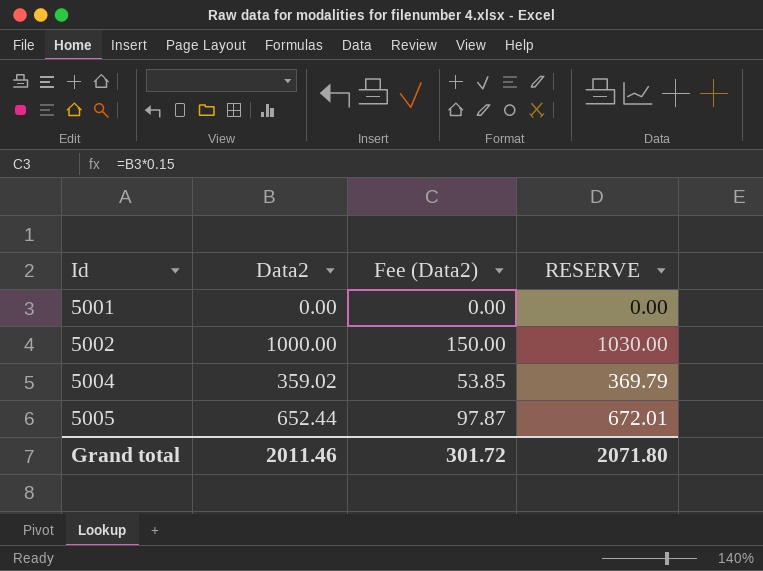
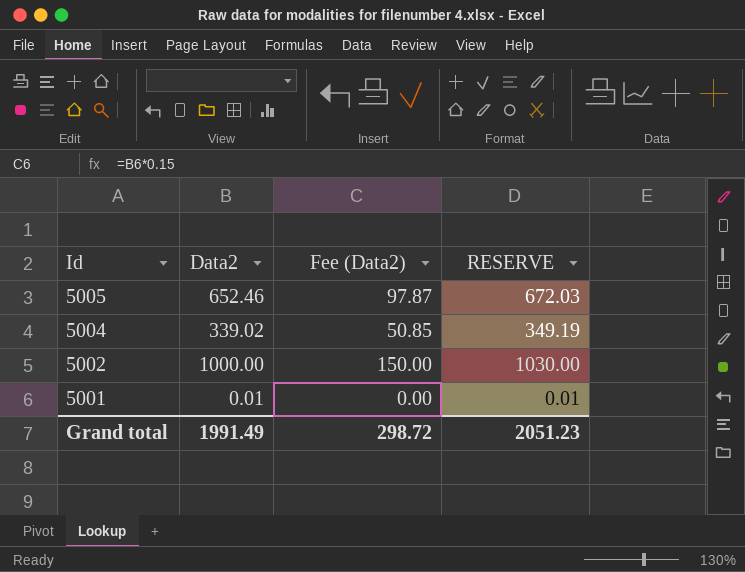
row order: Id ascending -> Id descending
5005 | Data2: 652.44 -> 652.46
5005 | RESERVE: 672.01 -> 672.03
5004 | Data2: 359.02 -> 339.02
5004 | Fee (Data2): 53.85 -> 50.85
5004 | RESERVE: 369.79 -> 349.19
5001 | Data2: 0.00 -> 0.01
5001 | RESERVE: 0.00 -> 0.01
Grand total | Data2: 2011.46 -> 1991.49
Grand total | Fee (Data2): 301.72 -> 298.72
Grand total | RESERVE: 2071.80 -> 2051.23

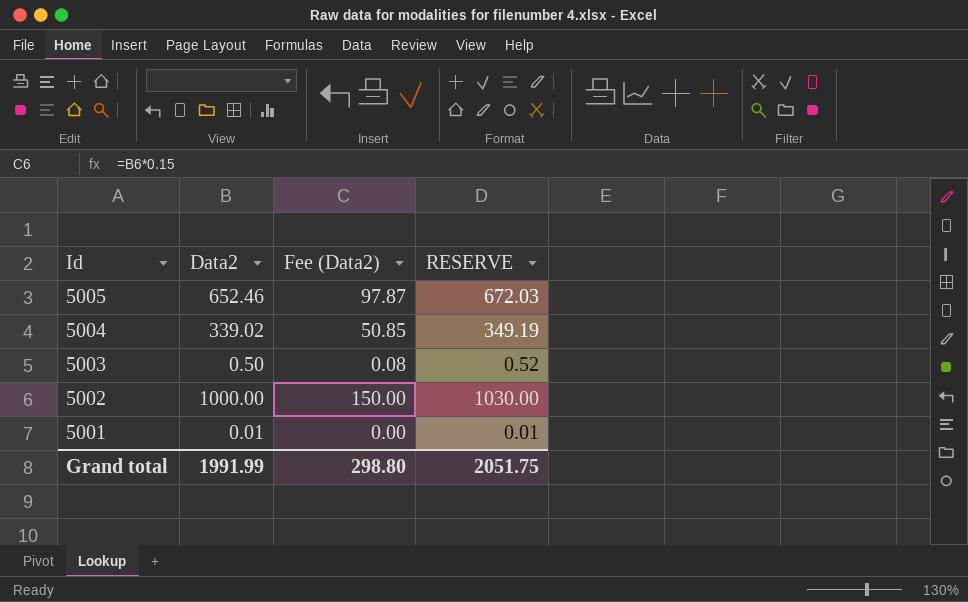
row 5003: none -> 0.50 | 0.08 | 0.52
Grand total | Data2: 1991.49 -> 1991.99
Grand total | Fee (Data2): 298.72 -> 298.80
Grand total | RESERVE: 2051.23 -> 2051.75

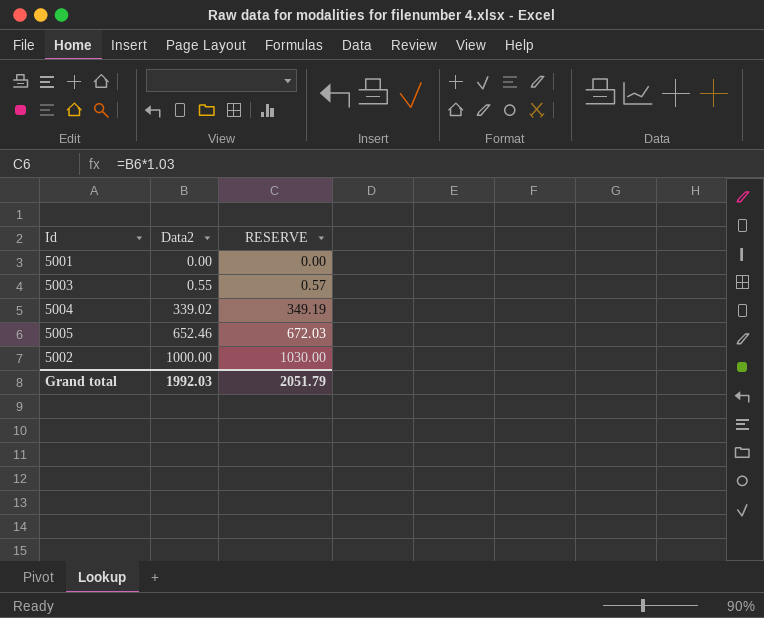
row order: Id descending -> Data2 ascending
column Fee (Data2) | formula: [Data2] * 0.15 -> none
5001 | Data2: 0.01 -> 0.00
5001 | RESERVE: 0.01 -> 0.00
5003 | Data2: 0.50 -> 0.55
5003 | RESERVE: 0.52 -> 0.57
Grand total | Data2: 1991.99 -> 1992.03
Grand total | RESERVE: 2051.75 -> 2051.79

